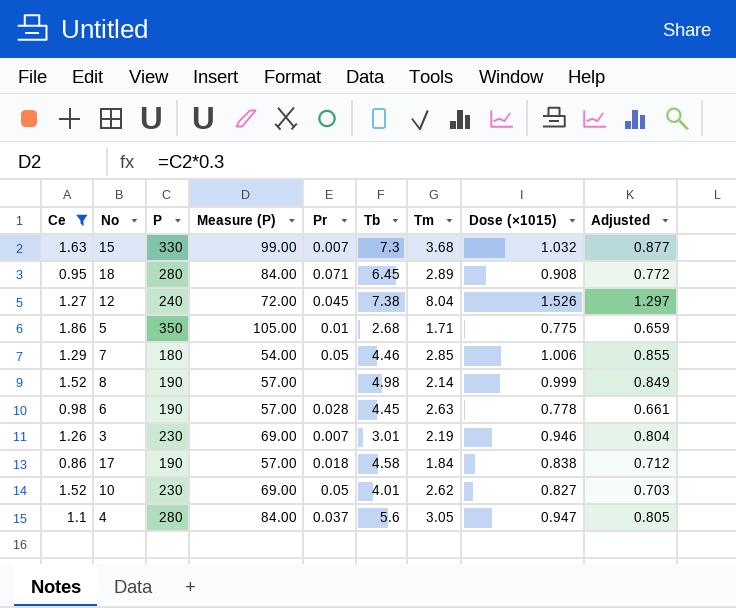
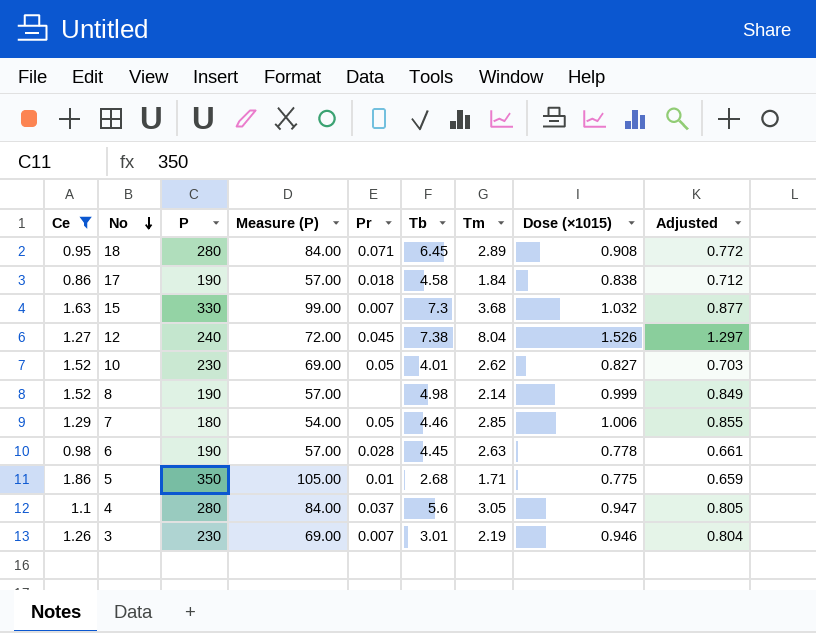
row order: none -> No descending

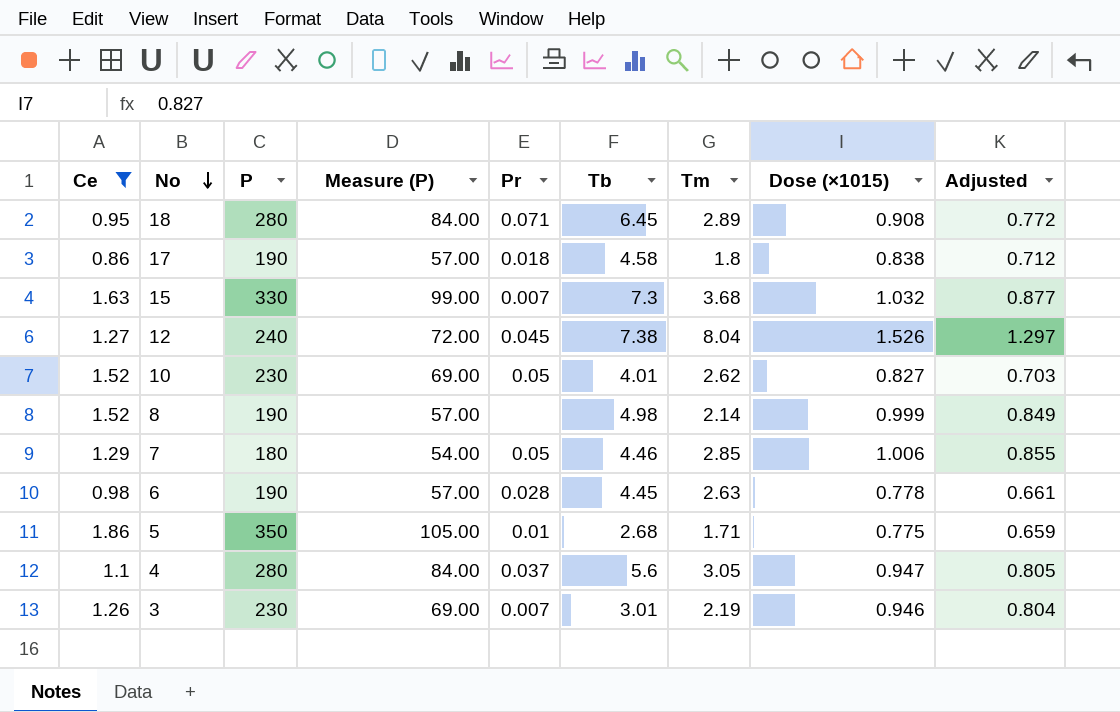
17 | Tm: 1.84 -> 1.8

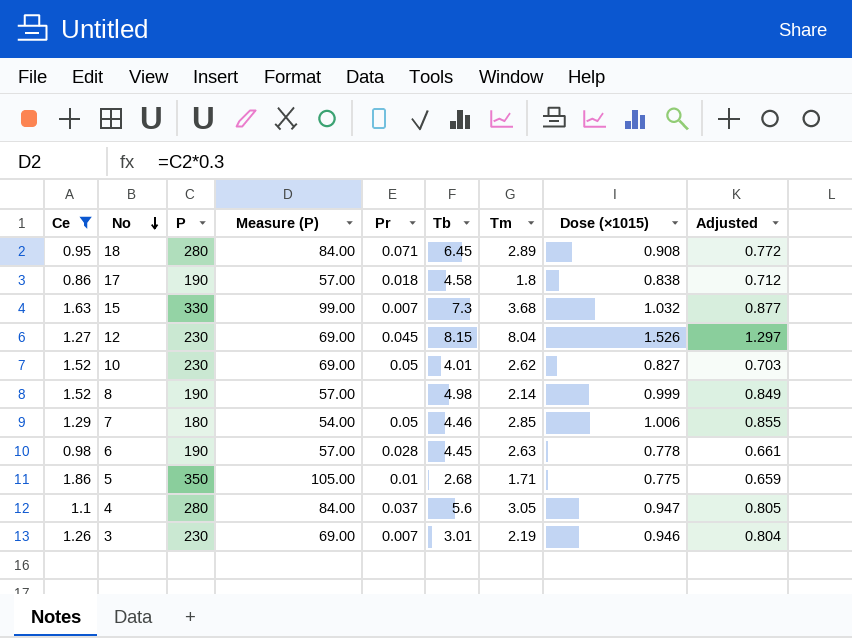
12 | P: 240 -> 230
12 | Measure (P): 72.00 -> 69.00
12 | Tb: 7.38 -> 8.15

